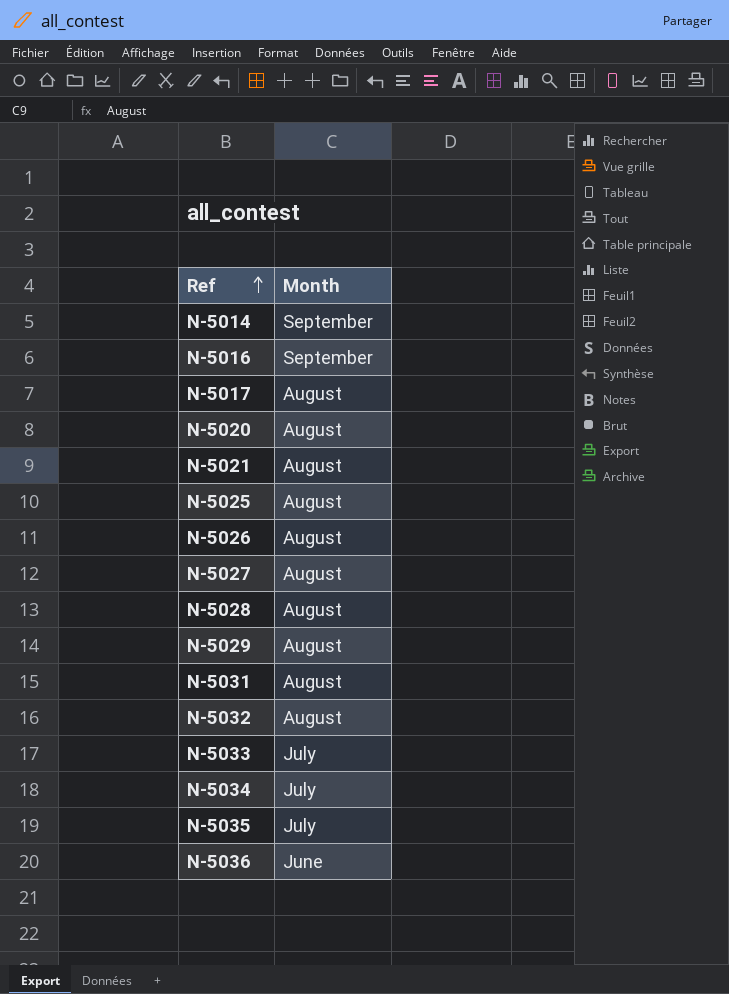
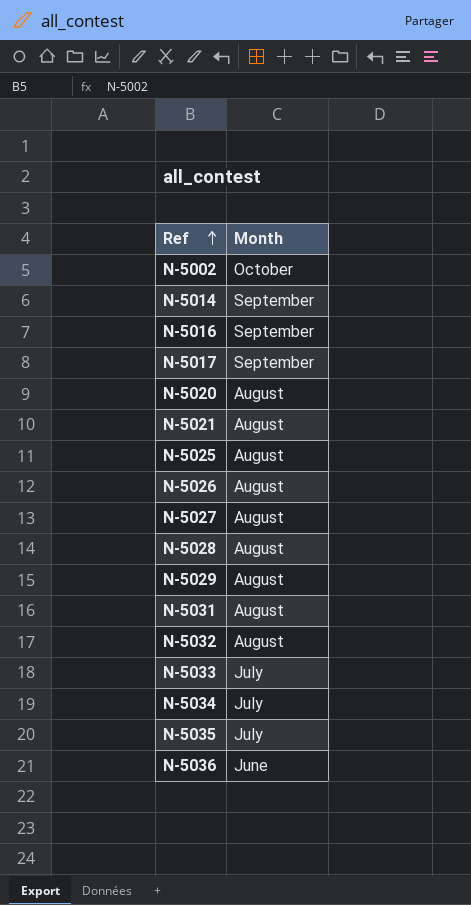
row N-5002: none -> October
N-5017 | Month: August -> September

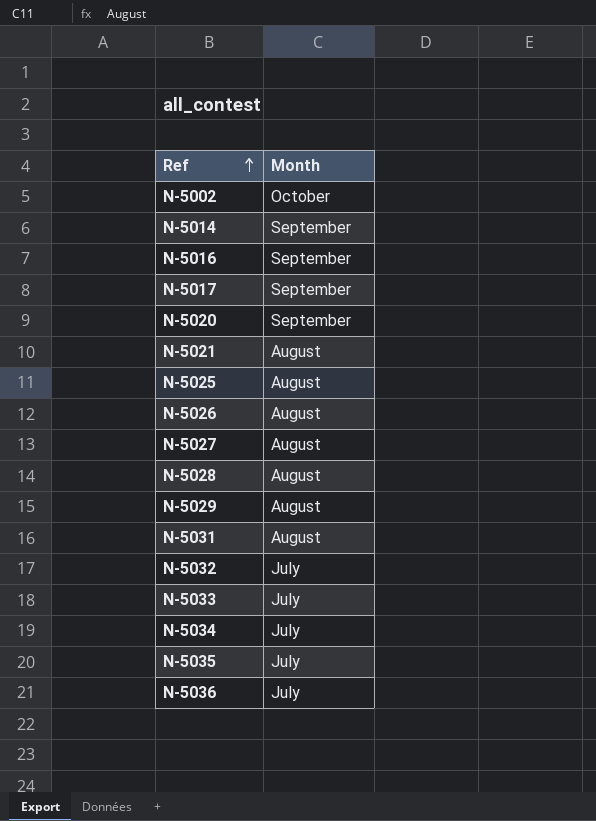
N-5020 | Month: August -> September
N-5032 | Month: August -> July
N-5036 | Month: June -> July

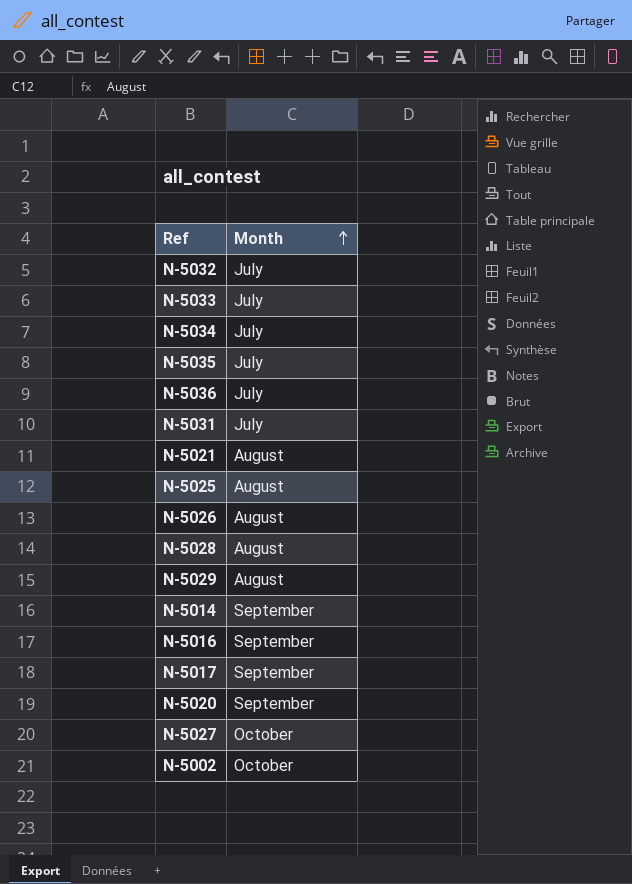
row order: Ref ascending -> Month ascending
N-5031 | Month: August -> July
N-5027 | Month: August -> October

